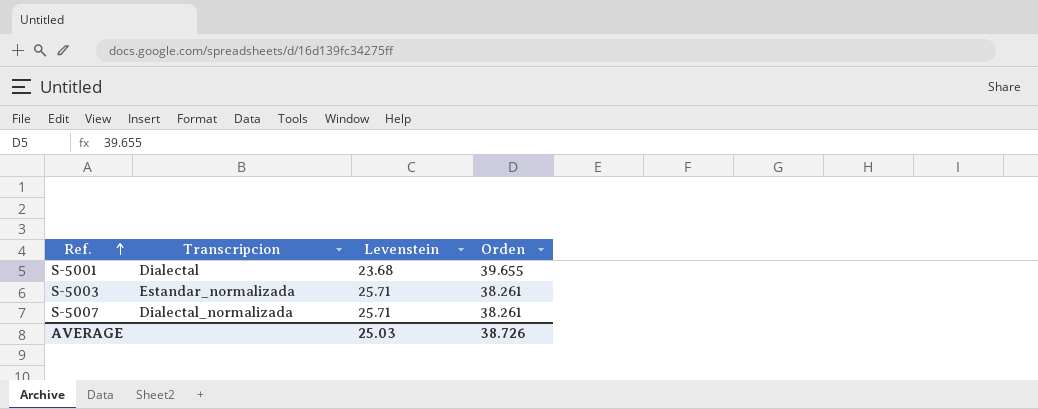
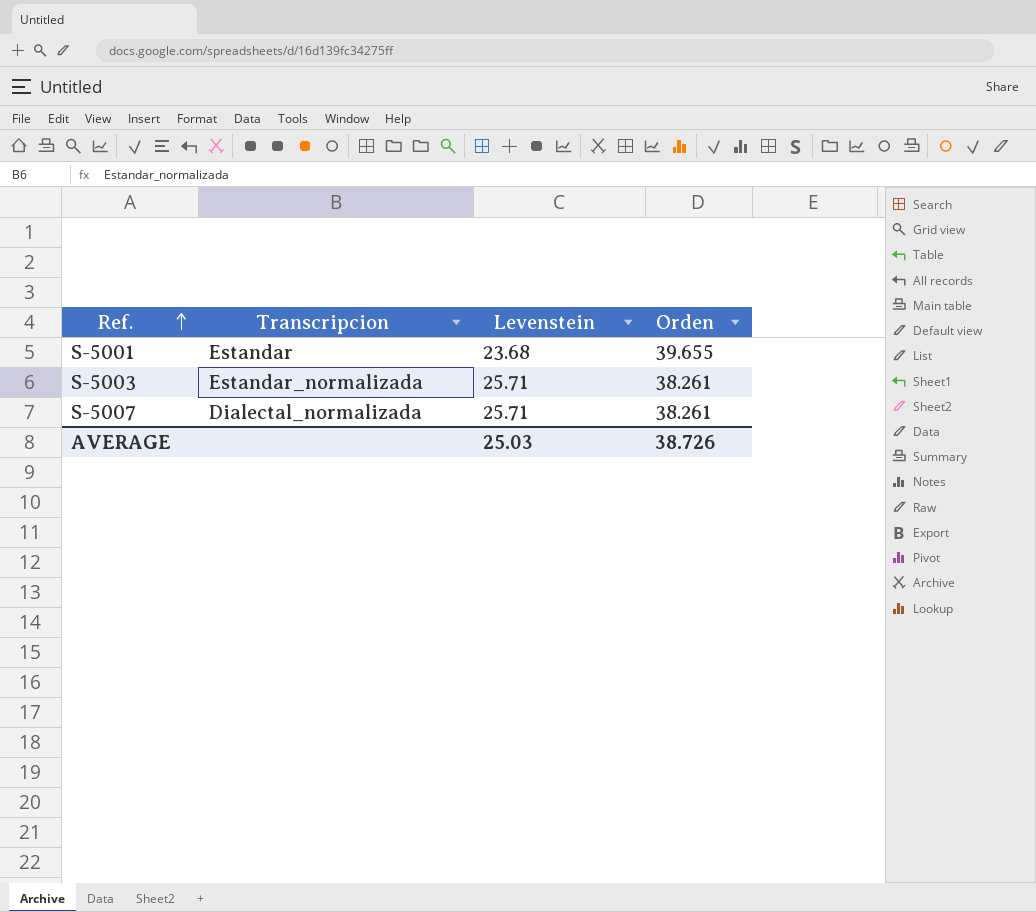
S-5001 | Transcripcion: Dialectal -> Estandar

